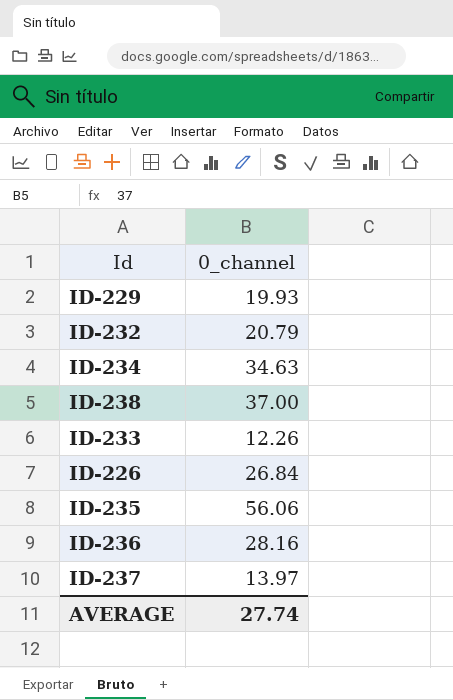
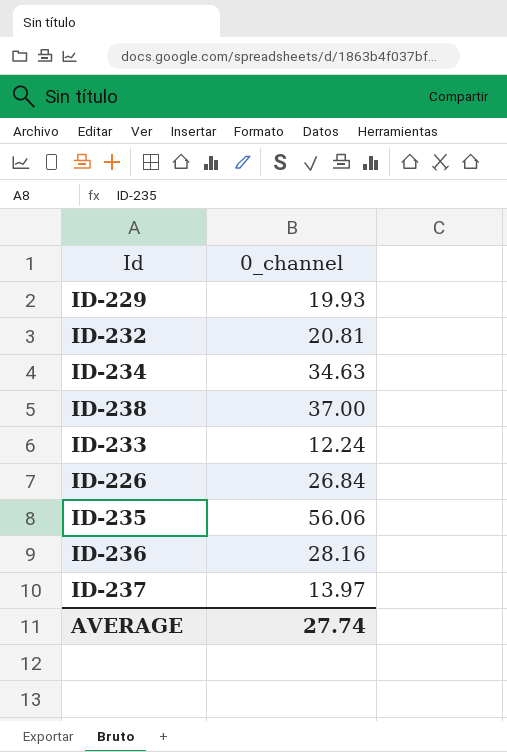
ID-232 | 0_channel: 20.79 -> 20.81
ID-233 | 0_channel: 12.26 -> 12.24

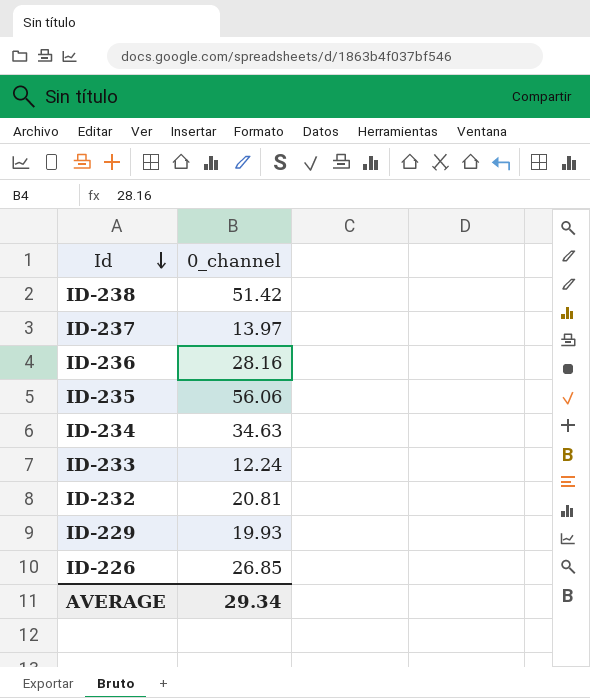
row order: none -> Id descending
ID-238 | 0_channel: 37.00 -> 51.42
ID-226 | 0_channel: 26.84 -> 26.85
AVERAGE | 0_channel: 27.74 -> 29.34

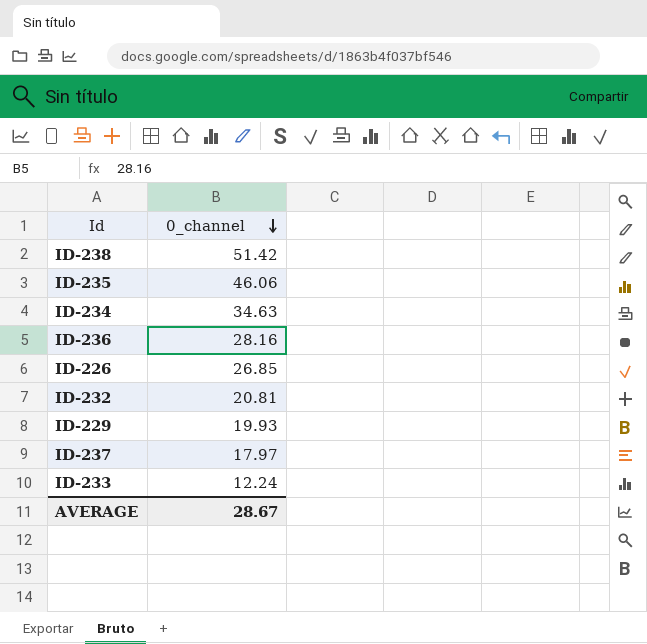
row order: Id descending -> 0_channel descending
ID-235 | 0_channel: 56.06 -> 46.06
ID-237 | 0_channel: 13.97 -> 17.97
AVERAGE | 0_channel: 29.34 -> 28.67

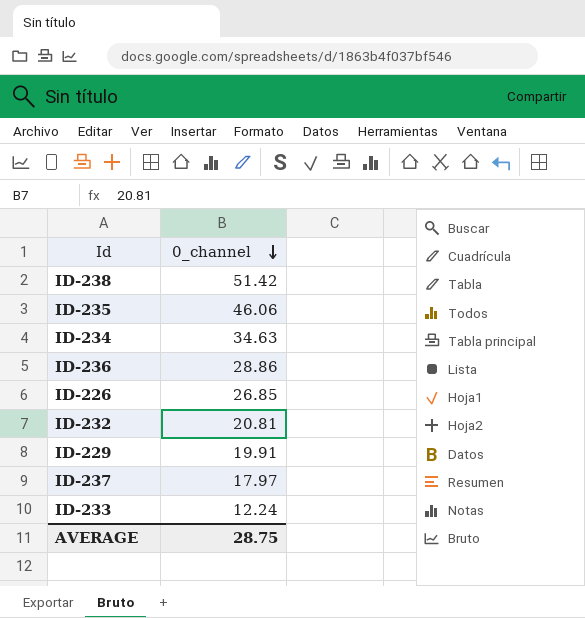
ID-236 | 0_channel: 28.16 -> 28.86
ID-229 | 0_channel: 19.93 -> 19.91
AVERAGE | 0_channel: 28.67 -> 28.75

